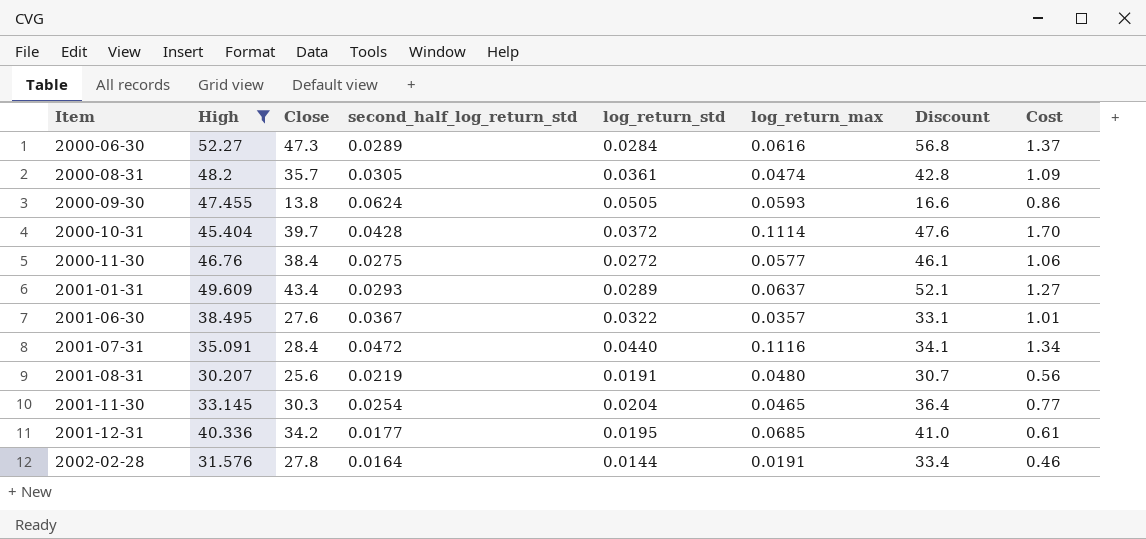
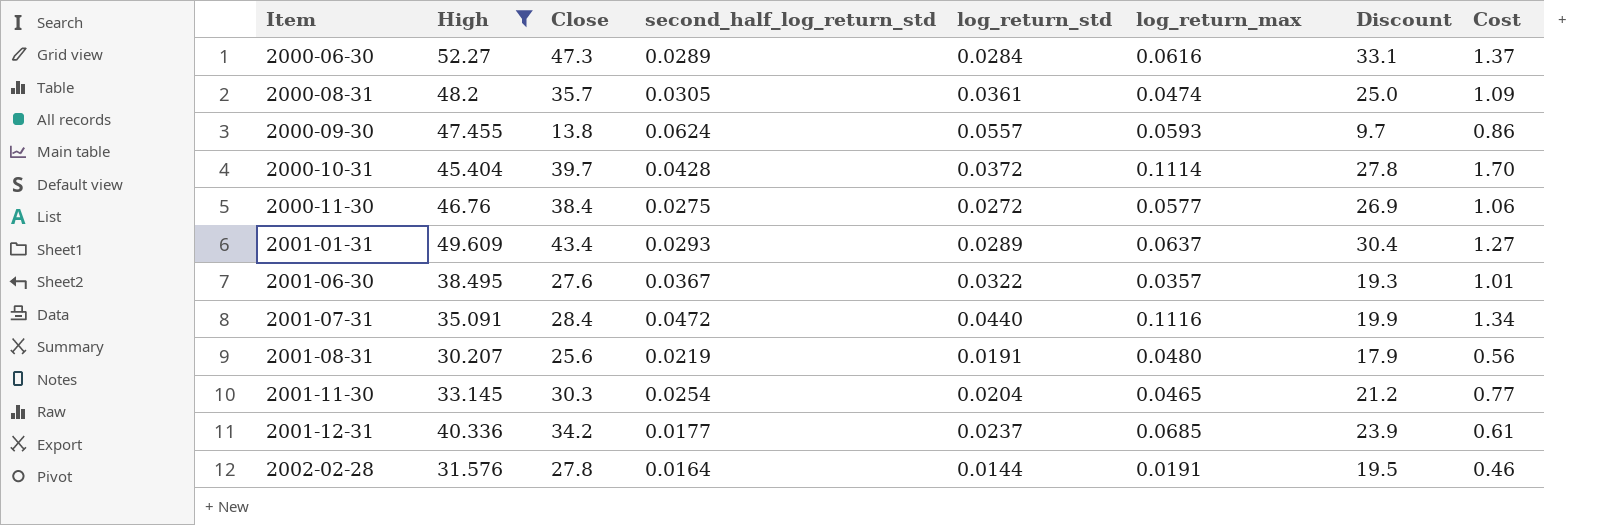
column Discount | formula: [Close] * 1.2 -> [Close] * 0.7
2000-09-30 | log_return_std: 0.0505 -> 0.0557
2001-12-31 | log_return_std: 0.0195 -> 0.0237

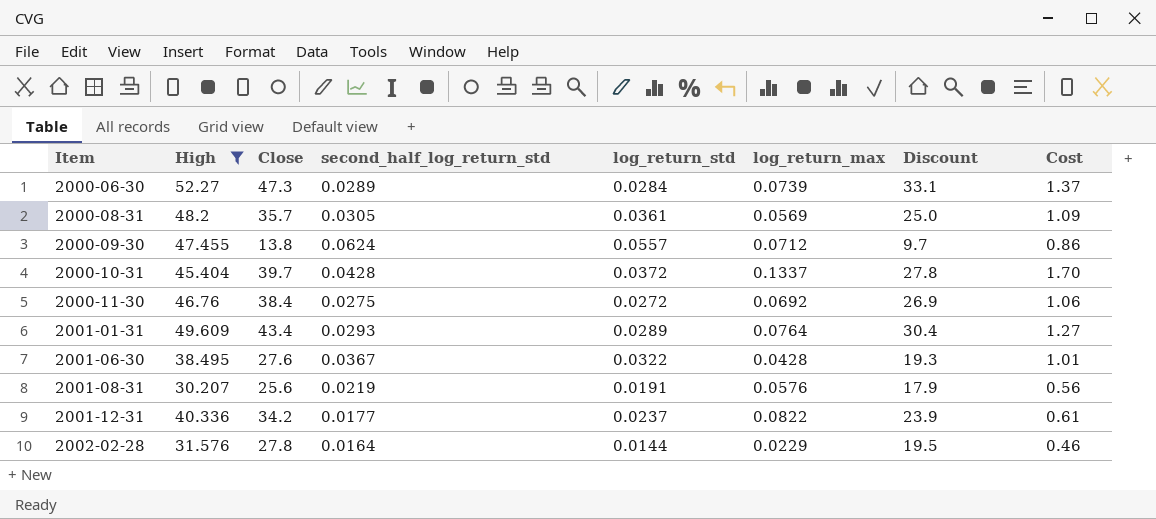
row 2001-07-31: 35.091 | 28.4 | 0.0472 | 0.0440 | 0.1116 | 19.9 | 1.34 -> none
row 2001-11-30: 33.145 | 30.3 | 0.0254 | 0.0204 | 0.0465 | 21.2 | 0.77 -> none
2000-06-30 | log_return_max: 0.0616 -> 0.0739
2000-08-31 | log_return_max: 0.0474 -> 0.0569
2000-09-30 | log_return_max: 0.0593 -> 0.0712
2000-10-31 | log_return_max: 0.1114 -> 0.1337
2000-11-30 | log_return_max: 0.0577 -> 0.0692
2001-01-31 | log_return_max: 0.0637 -> 0.0764
2001-06-30 | log_return_max: 0.0357 -> 0.0428
2001-08-31 | log_return_max: 0.0480 -> 0.0576
2001-12-31 | log_return_max: 0.0685 -> 0.0822
2002-02-28 | log_return_max: 0.0191 -> 0.0229

